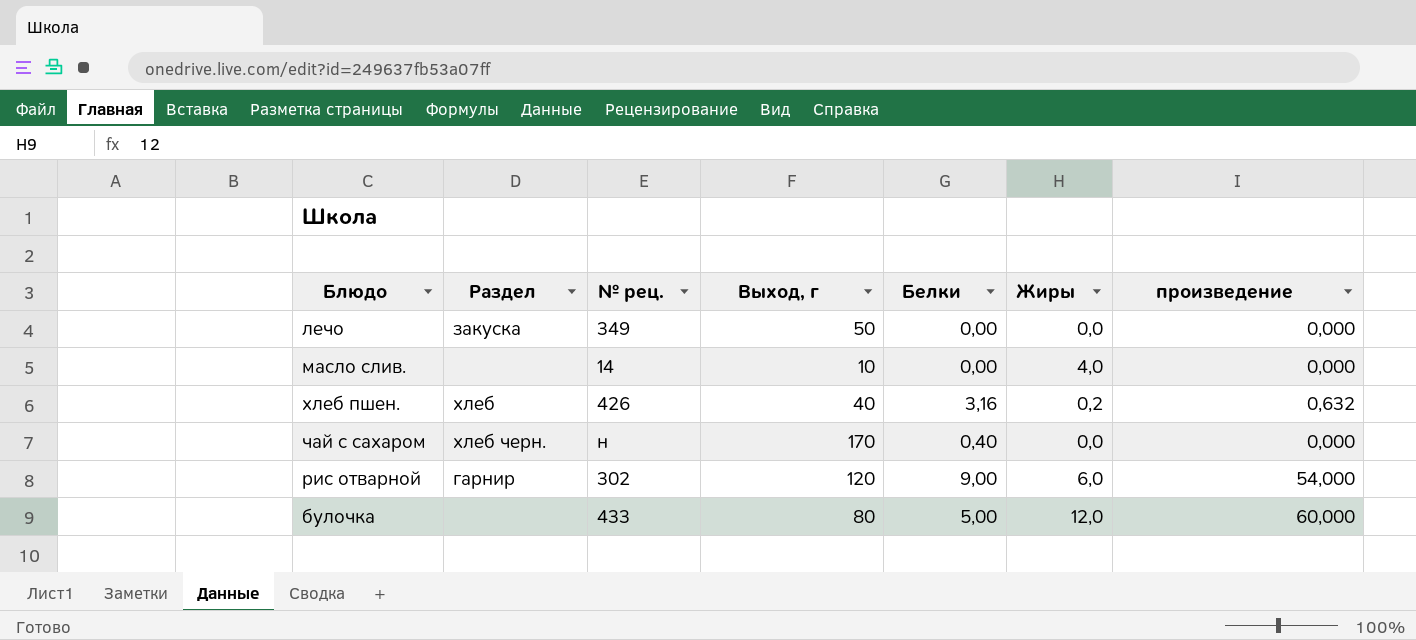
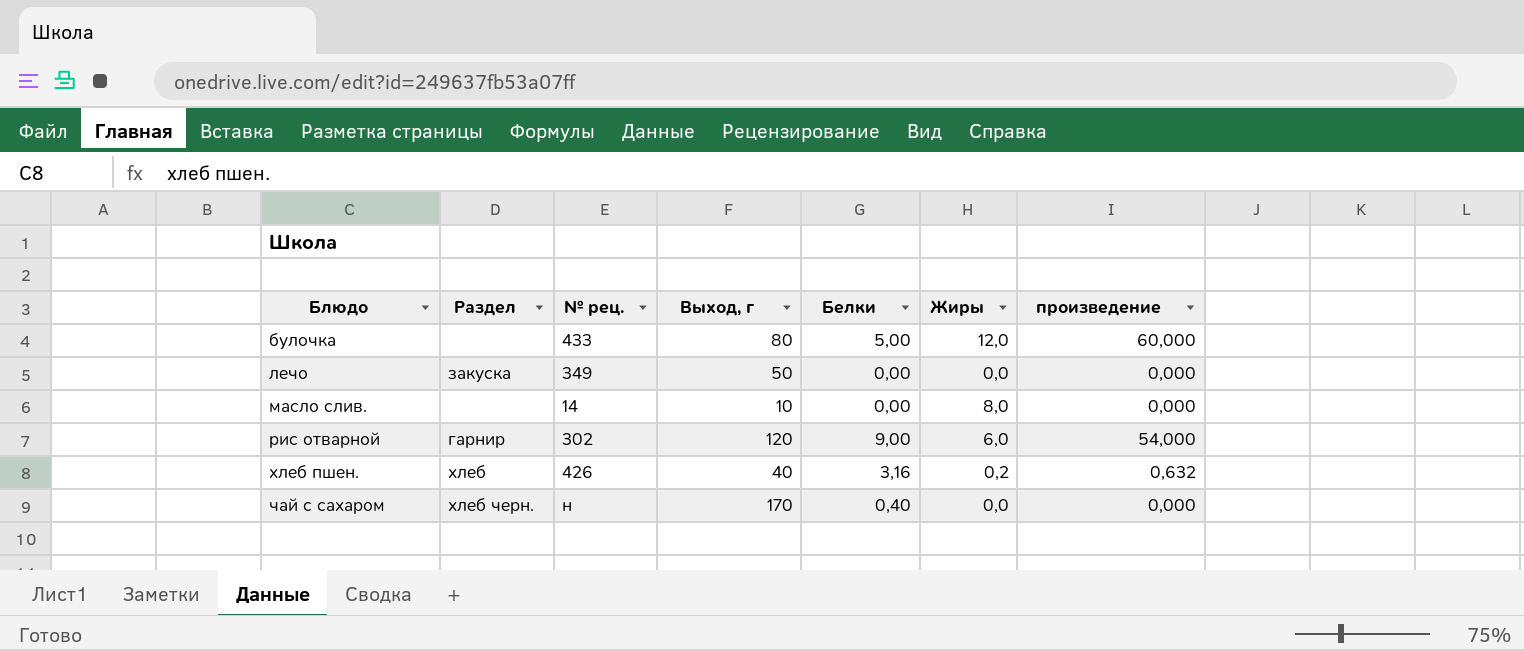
row order: none -> Блюдо ascending
масло слив. | Жиры: 4,0 -> 8,0

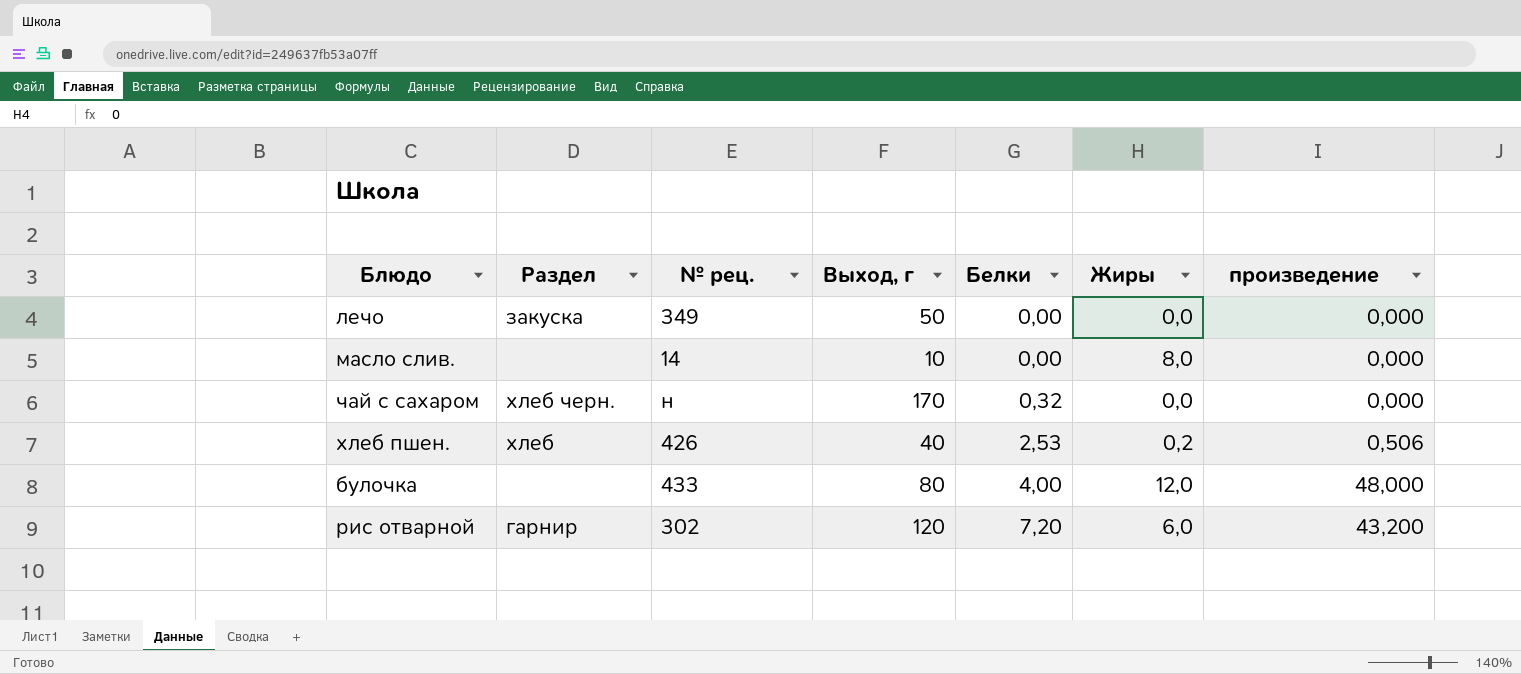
row order: Блюдо ascending -> Белки ascending
чай с сахаром | Белки: 0,40 -> 0,32
хлеб пшен. | Белки: 3,16 -> 2,53
хлеб пшен. | произведение: 0,632 -> 0,506
булочка | Белки: 5,00 -> 4,00
булочка | произведение: 60,000 -> 48,000
рис отварной | Белки: 9,00 -> 7,20
рис отварной | произведение: 54,000 -> 43,200

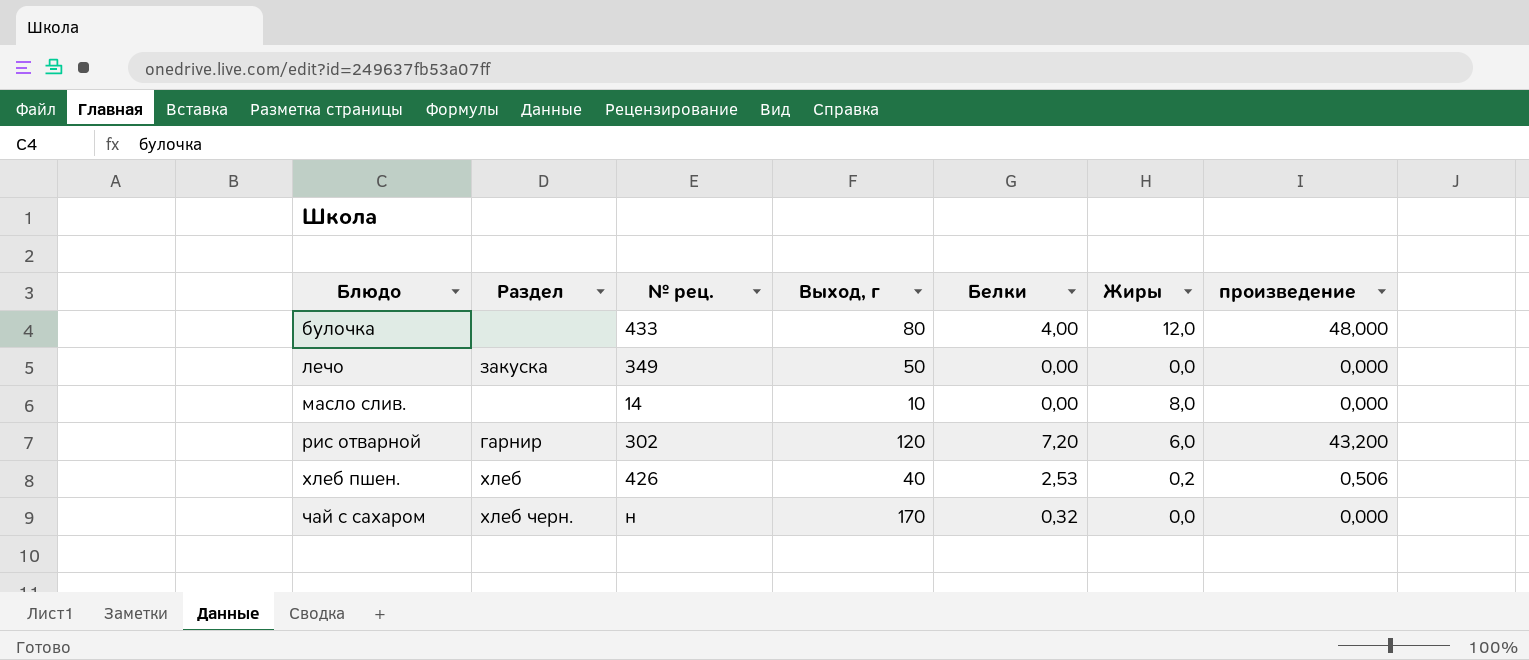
row order: Белки ascending -> Блюдо ascending

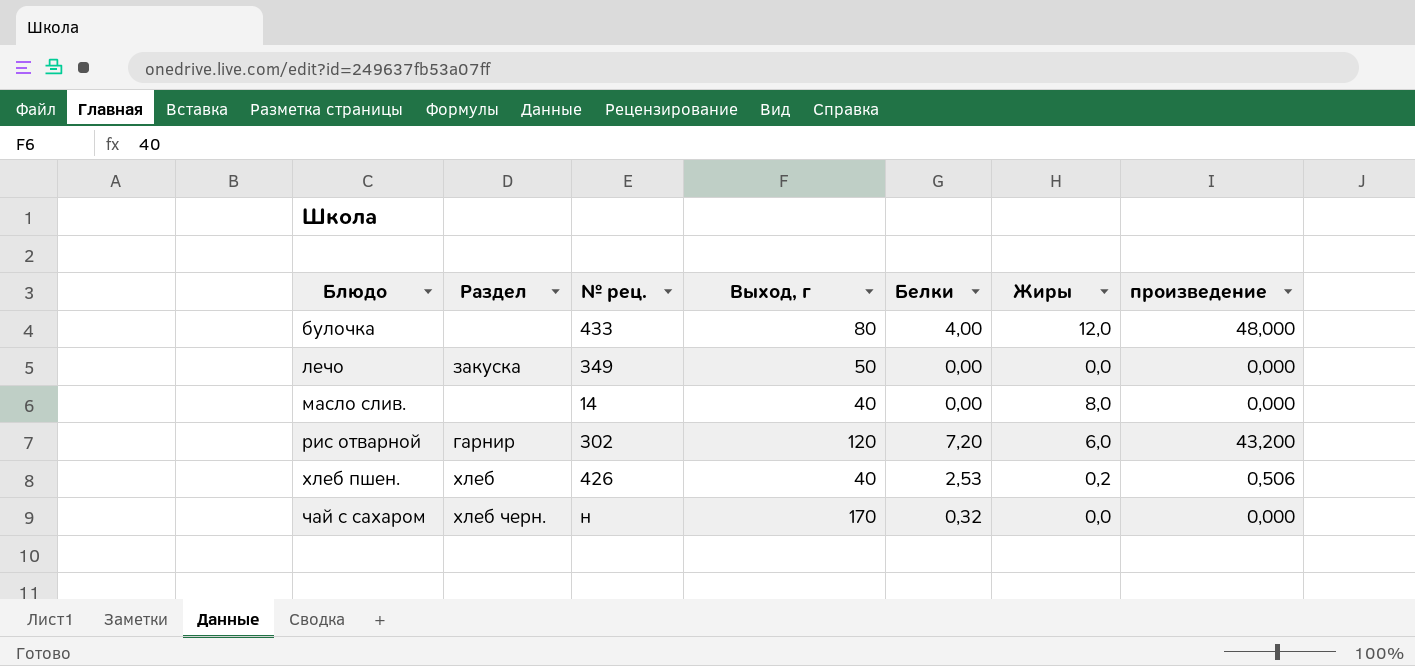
масло слив. | Выход, г: 10 -> 40

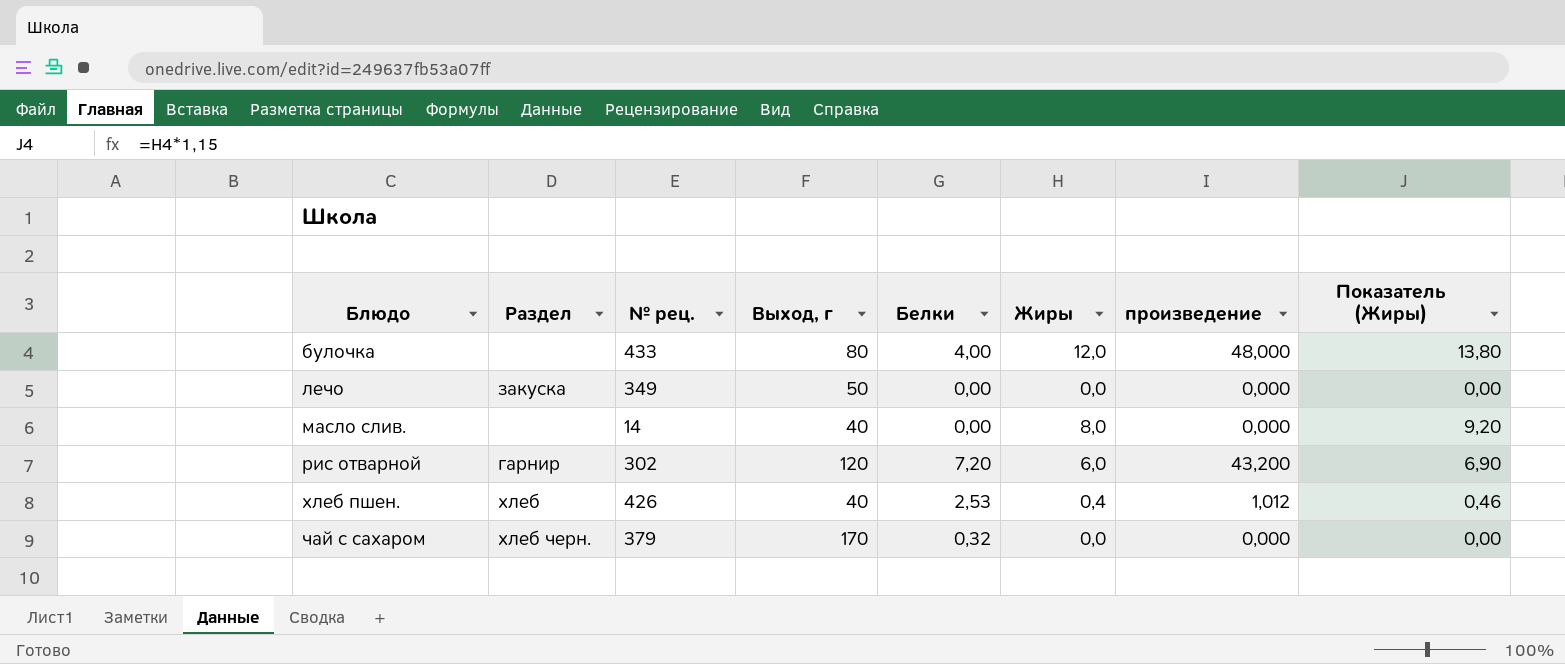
column Показатель (Жиры) | formula: none -> [Жиры] * 1,15
хлеб пшен. | Жиры: 0,2 -> 0,4
хлеб пшен. | произведение: 0,506 -> 1,012
чай с сахаром | № рец.: н -> 379

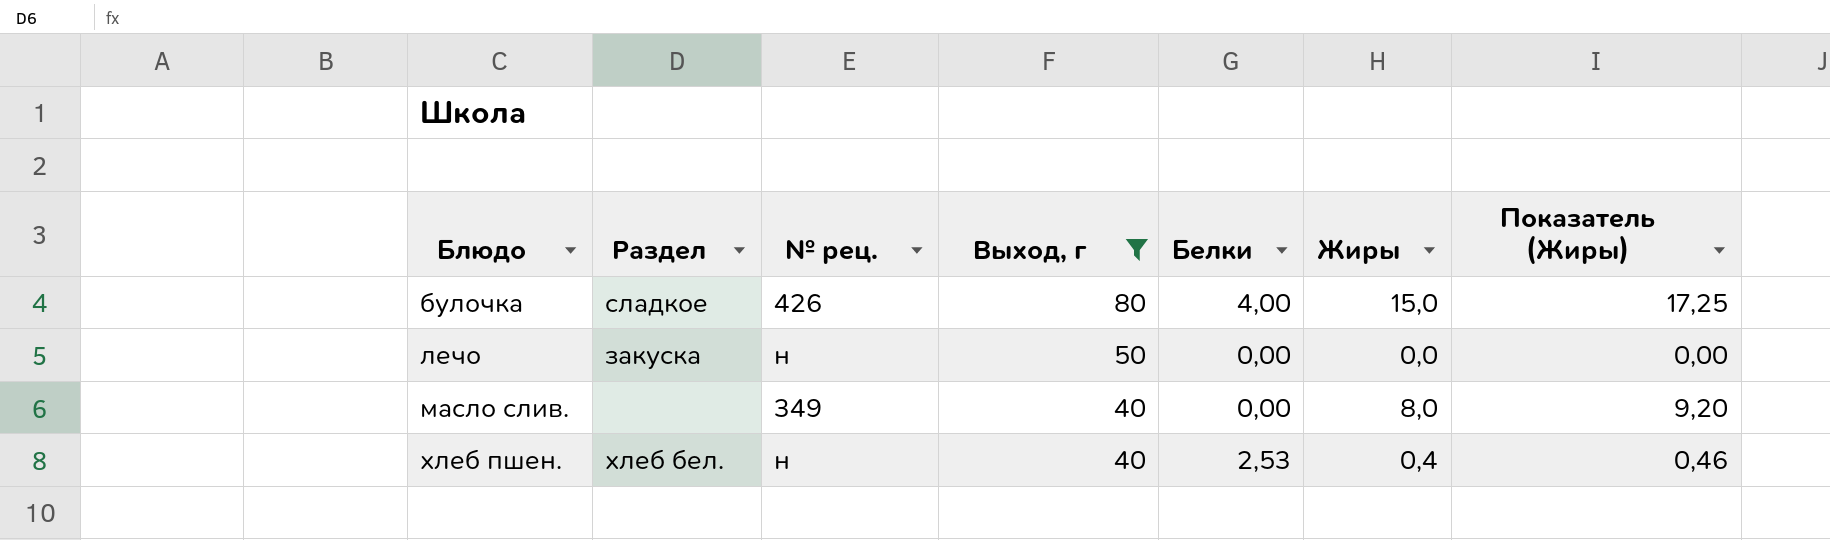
filter: none -> Выход, г <= 80
column произведение | formula: [Белки] * [Жиры] -> none
булочка | Раздел: none -> сладкое
булочка | № рец.: 433 -> 426
булочка | Жиры: 12,0 -> 15,0
булочка | Показатель (Жиры): 13,80 -> 17,25
лечо | № рец.: 349 -> н
масло слив. | № рец.: 14 -> 349
хлеб пшен. | Раздел: хлеб -> хлеб бел.
хлеб пшен. | № рец.: 426 -> н

